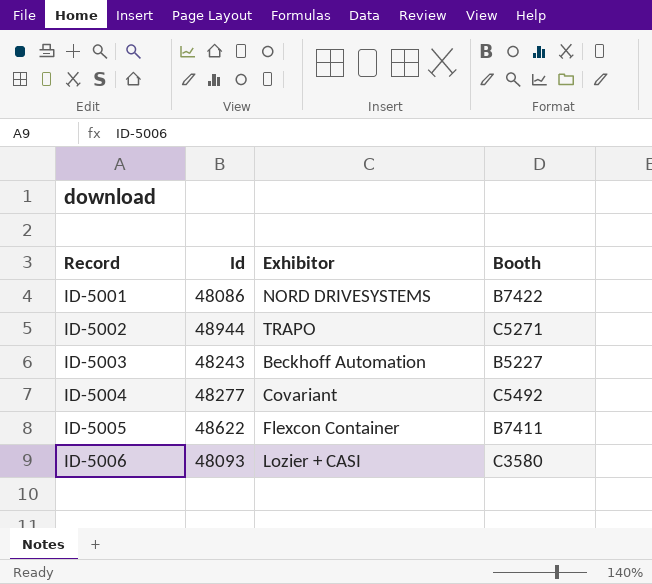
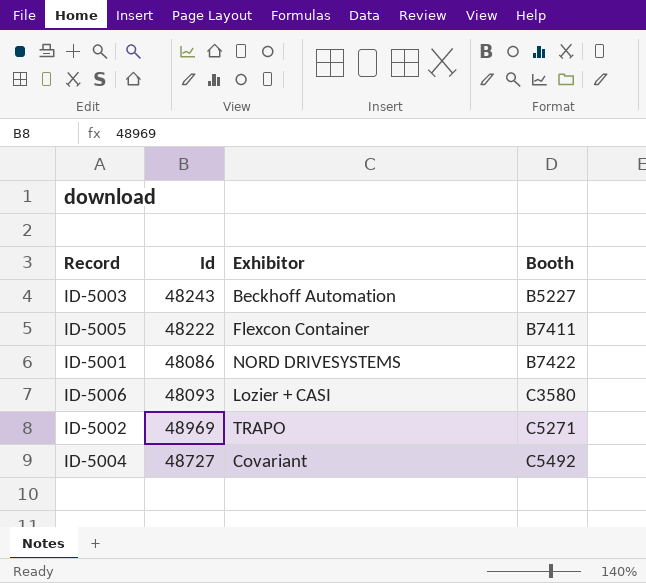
row order: Record ascending -> Booth ascending
ID-5005 | Id: 48622 -> 48222
ID-5002 | Id: 48944 -> 48969
ID-5004 | Id: 48277 -> 48727

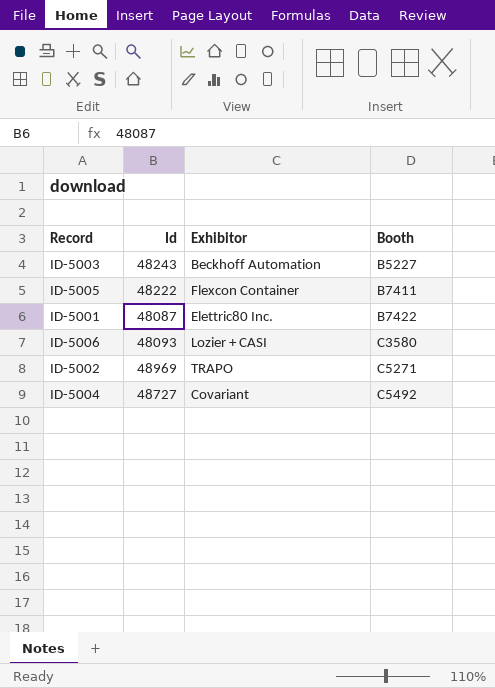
ID-5001 | Id: 48086 -> 48087
ID-5001 | Exhibitor: NORD DRIVESYSTEMS -> Elettric80 Inc.

